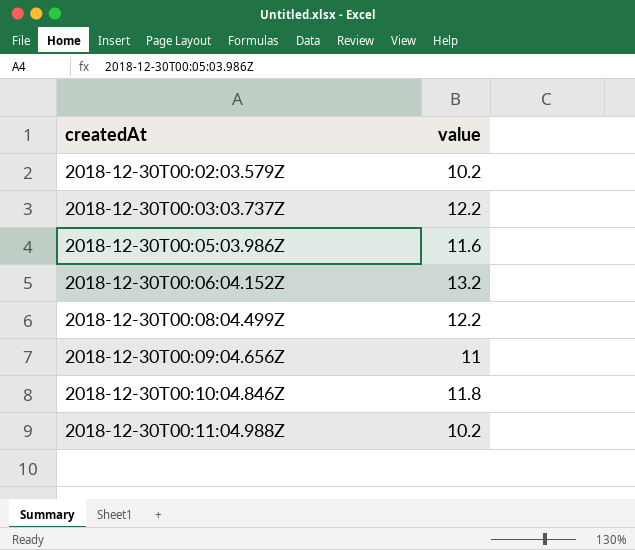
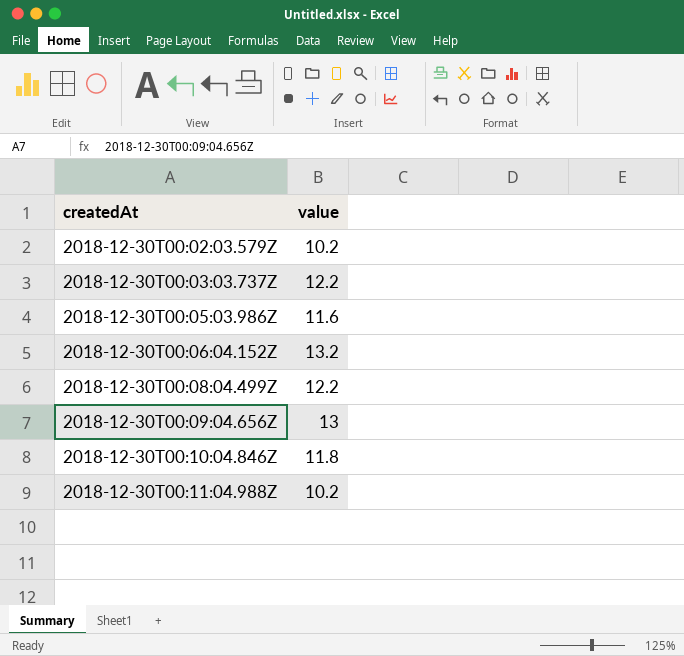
2018-12-30T00:09:04.656Z | value: 11 -> 13

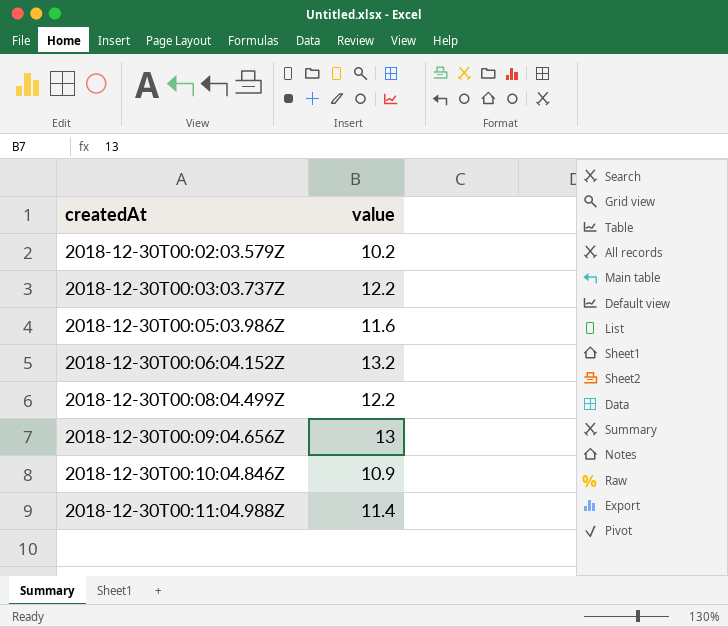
2018-12-30T00:10:04.846Z | value: 11.8 -> 10.9
2018-12-30T00:11:04.988Z | value: 10.2 -> 11.4

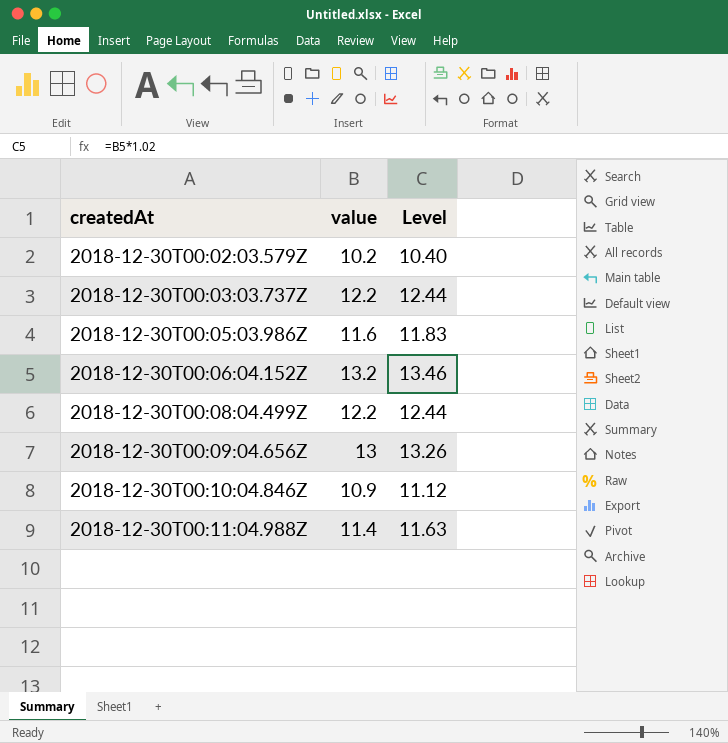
column Level | formula: none -> [value] * 1.02

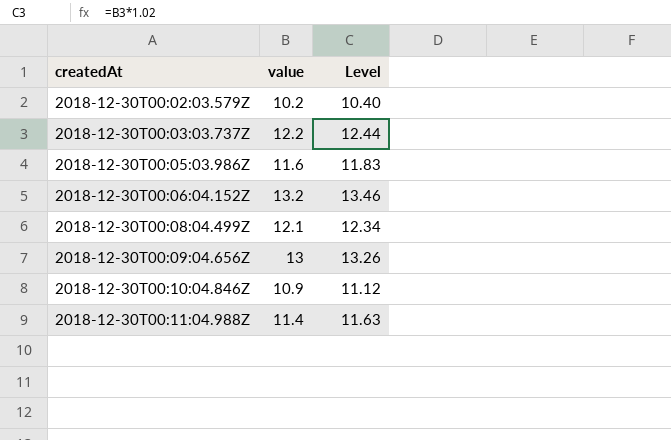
2018-12-30T00:08:04.499Z | value: 12.2 -> 12.1
2018-12-30T00:08:04.499Z | Level: 12.44 -> 12.34

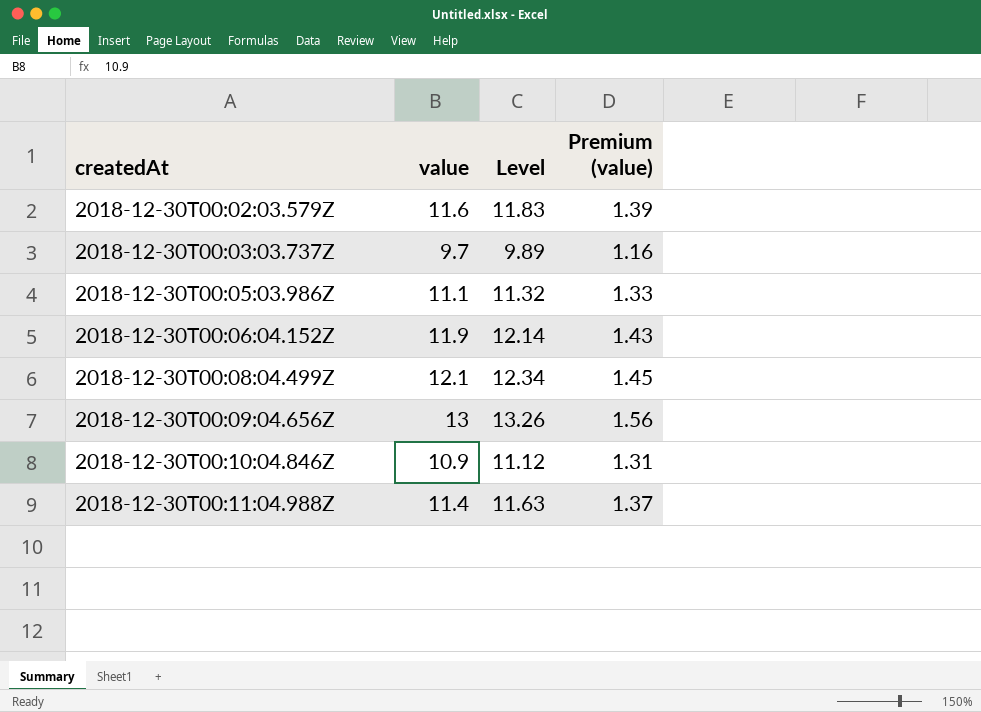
column Premium (value) | formula: none -> [value] * 0.12
2018-12-30T00:02:03.579Z | value: 10.2 -> 11.6
2018-12-30T00:02:03.579Z | Level: 10.40 -> 11.83
2018-12-30T00:03:03.737Z | value: 12.2 -> 9.7
2018-12-30T00:03:03.737Z | Level: 12.44 -> 9.89
2018-12-30T00:05:03.986Z | value: 11.6 -> 11.1
2018-12-30T00:05:03.986Z | Level: 11.83 -> 11.32
2018-12-30T00:06:04.152Z | value: 13.2 -> 11.9
2018-12-30T00:06:04.152Z | Level: 13.46 -> 12.14

